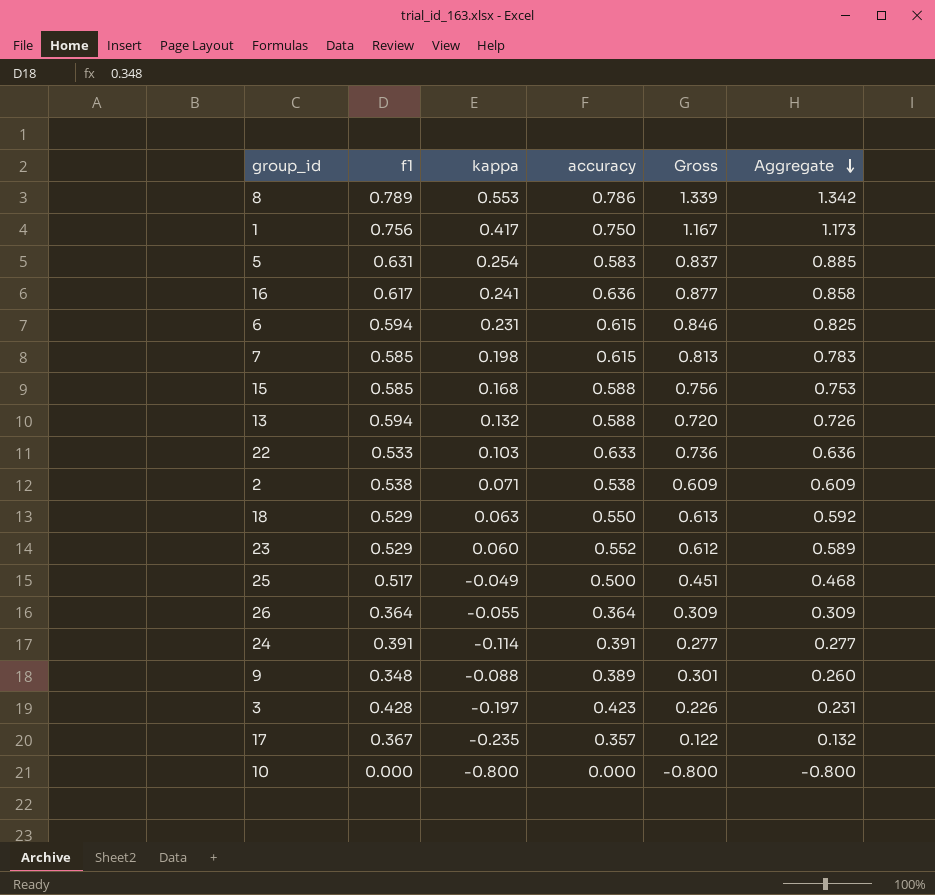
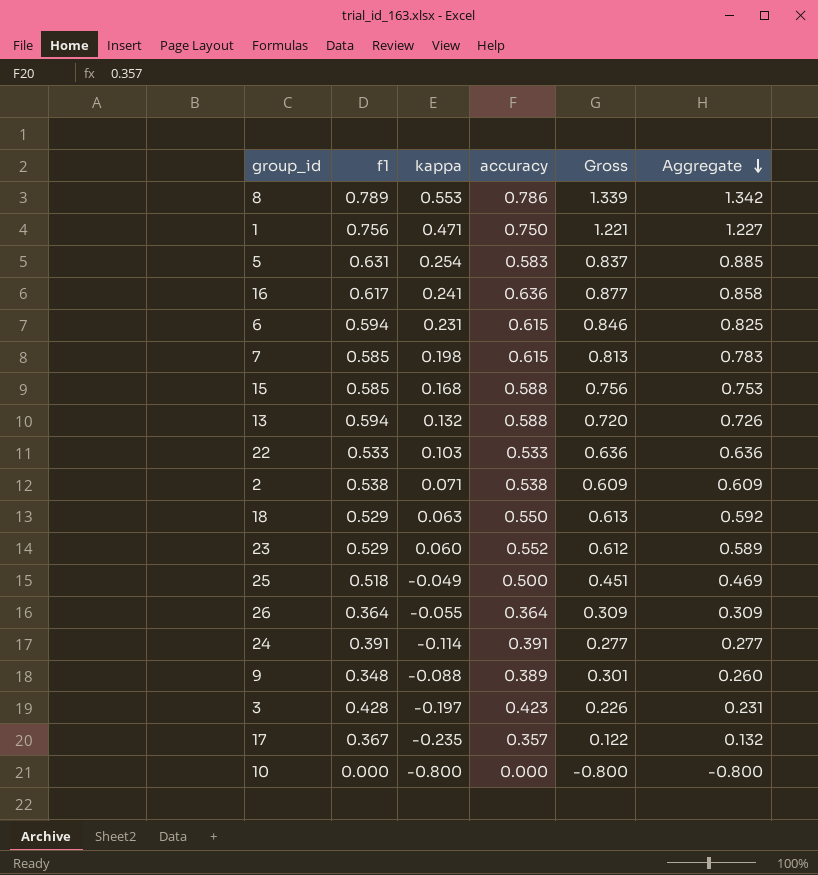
1 | kappa: 0.417 -> 0.471
1 | Gross: 1.167 -> 1.221
1 | Aggregate: 1.173 -> 1.227
22 | accuracy: 0.633 -> 0.533
22 | Gross: 0.736 -> 0.636
25 | f1: 0.517 -> 0.518
25 | Aggregate: 0.468 -> 0.469

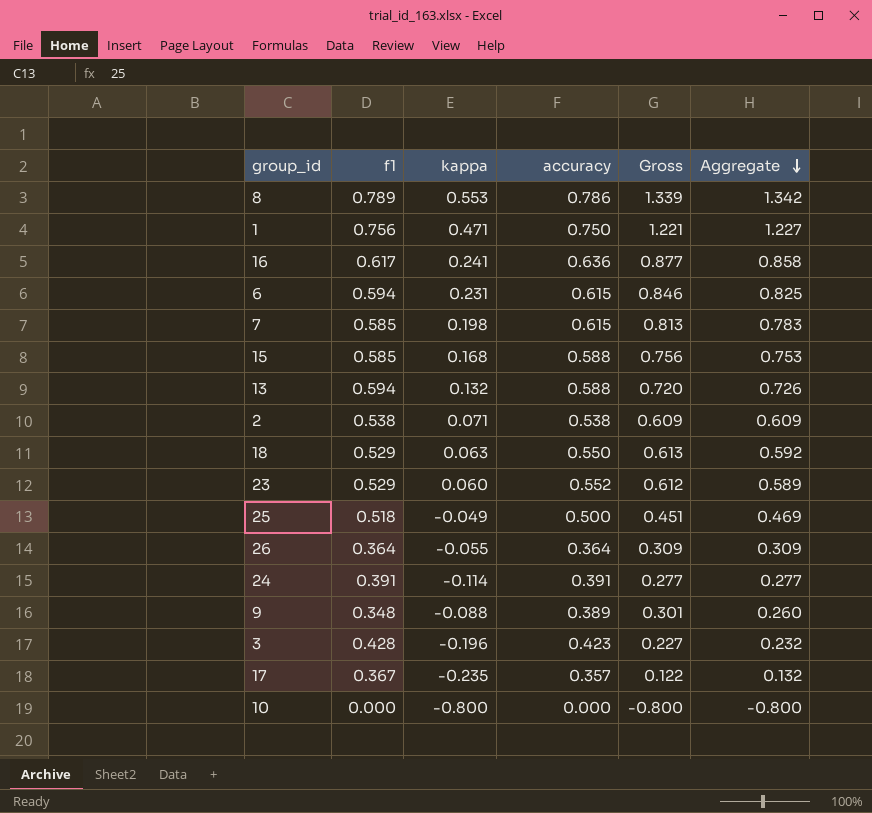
row 5: 0.631 | 0.254 | 0.583 | 0.837 | 0.885 -> none
row 22: 0.533 | 0.103 | 0.533 | 0.636 | 0.636 -> none
3 | kappa: -0.197 -> -0.196
3 | Gross: 0.226 -> 0.227
3 | Aggregate: 0.231 -> 0.232

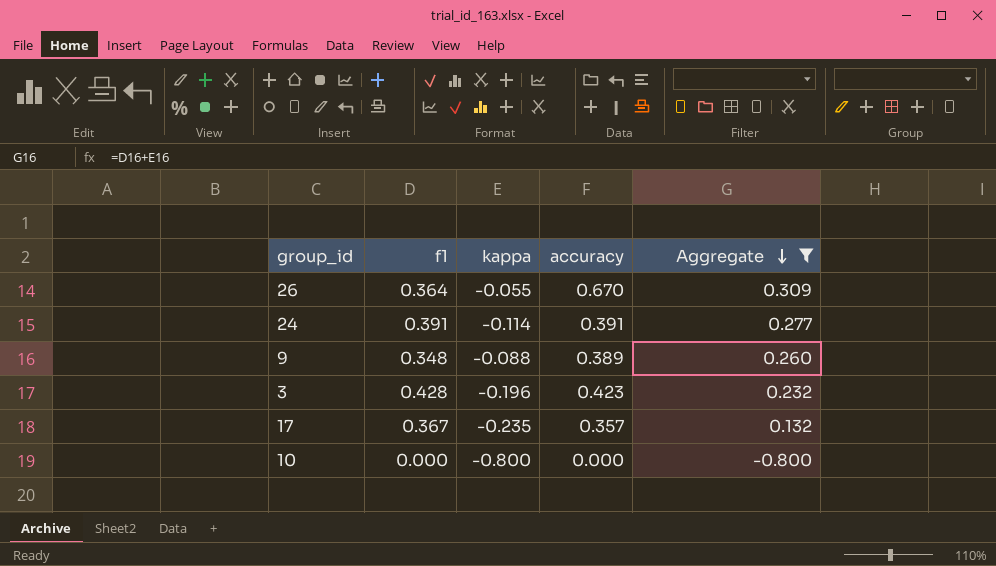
filter: none -> Aggregate <= 0.309
column Gross | formula: [kappa] + [accuracy] -> none
26 | accuracy: 0.364 -> 0.670

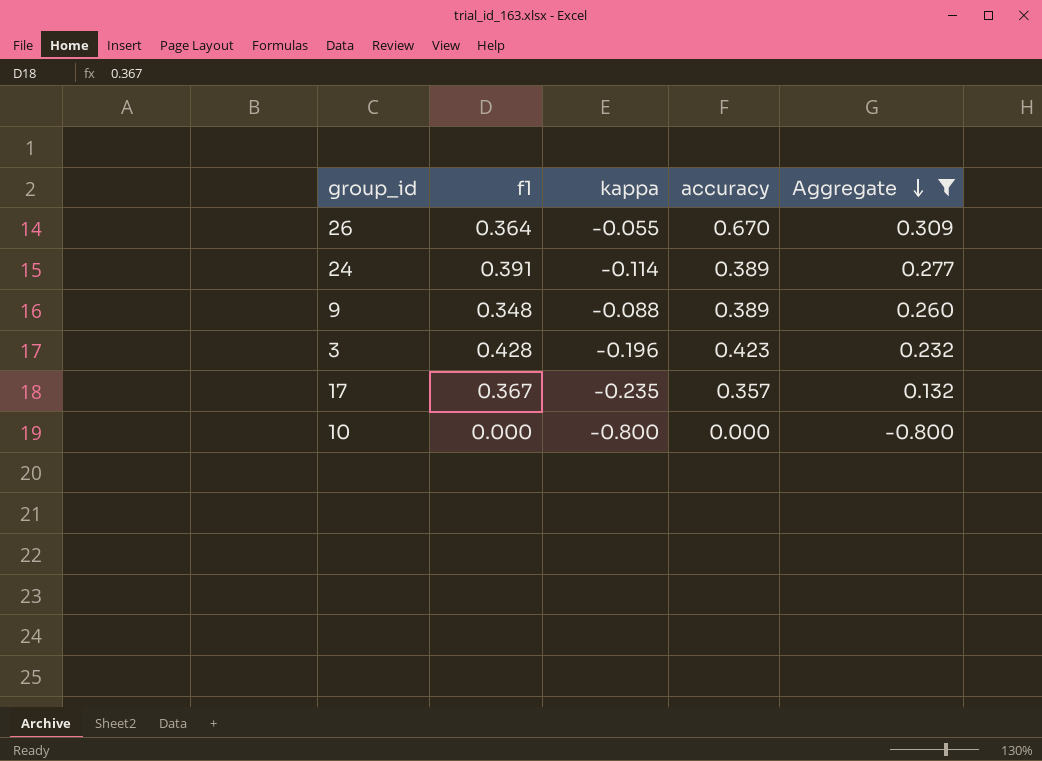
24 | accuracy: 0.391 -> 0.389

